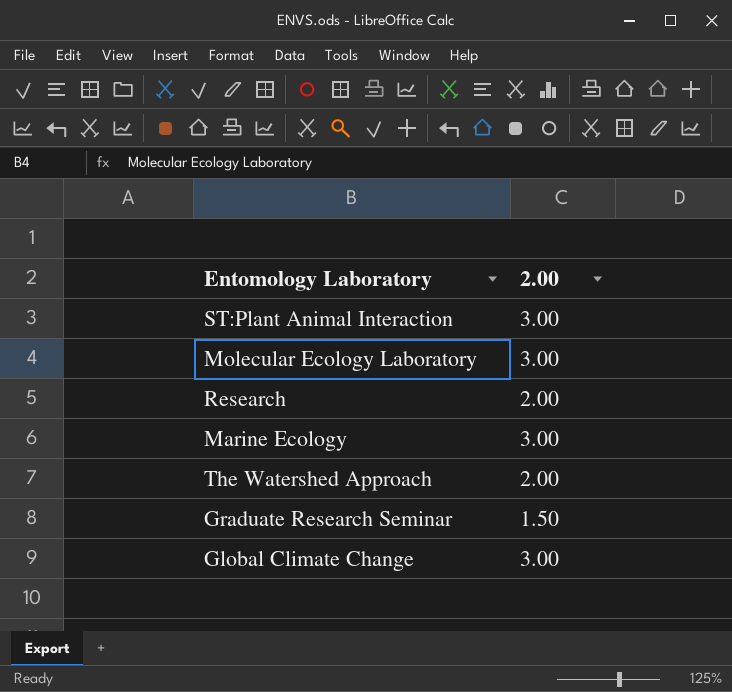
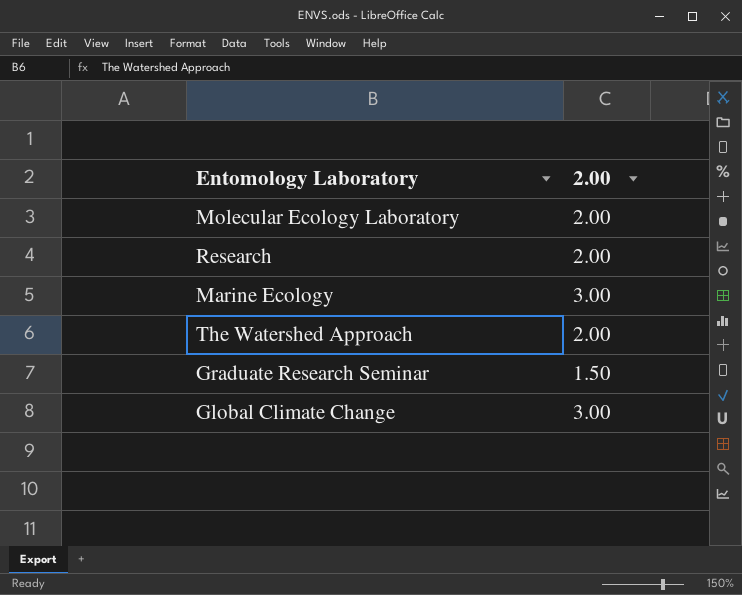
row ST:Plant Animal Interaction: 3.00 -> none
Molecular Ecology Laboratory | 2.00: 3.00 -> 2.00

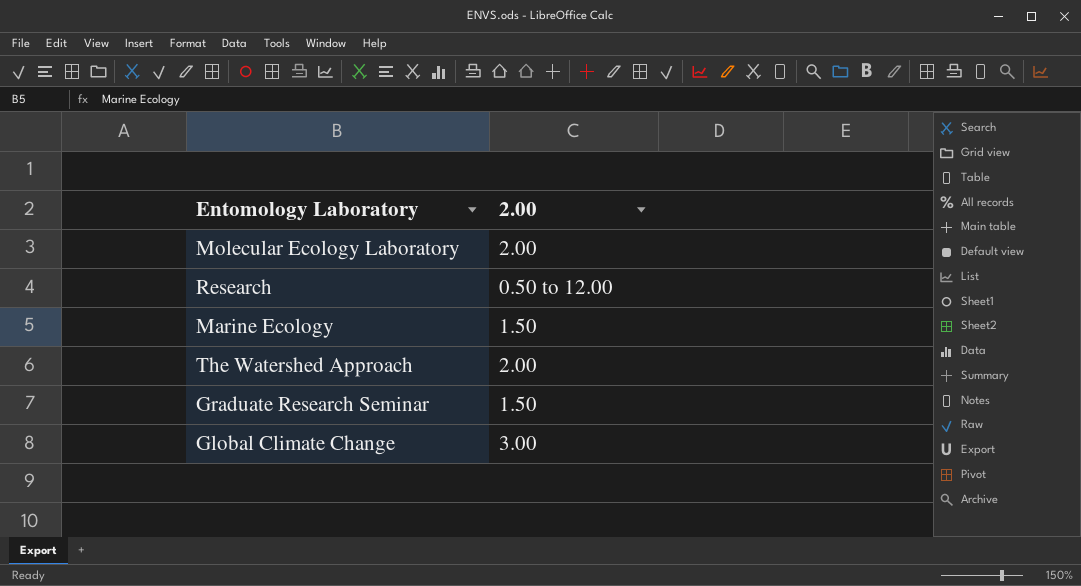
Research | 2.00: 2.00 -> 0.50 to 12.00
Marine Ecology | 2.00: 3.00 -> 1.50

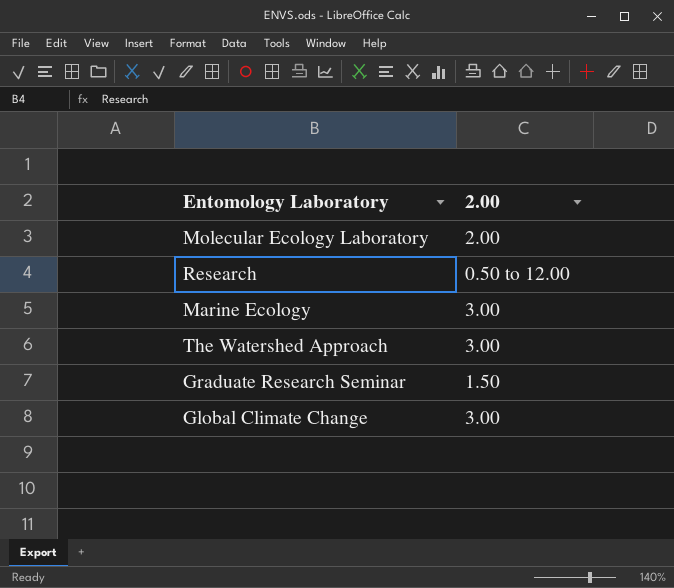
Marine Ecology | 2.00: 1.50 -> 3.00
The Watershed Approach | 2.00: 2.00 -> 3.00

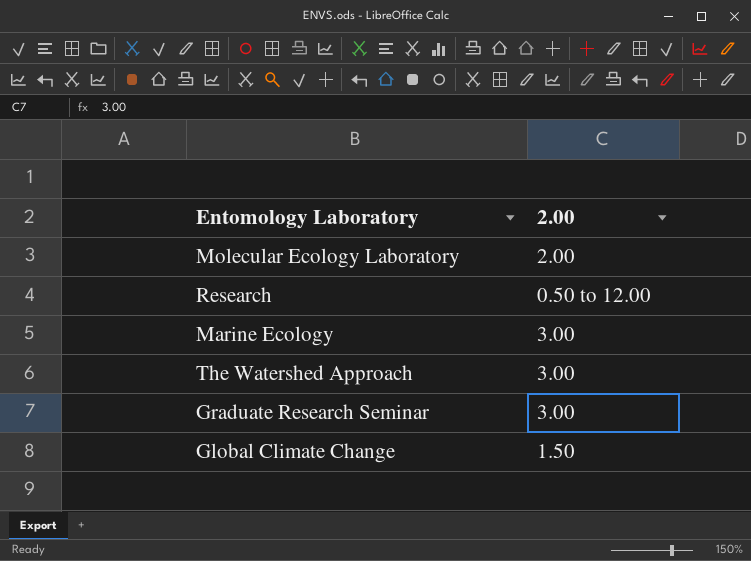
Graduate Research Seminar | 2.00: 1.50 -> 3.00
Global Climate Change | 2.00: 3.00 -> 1.50

